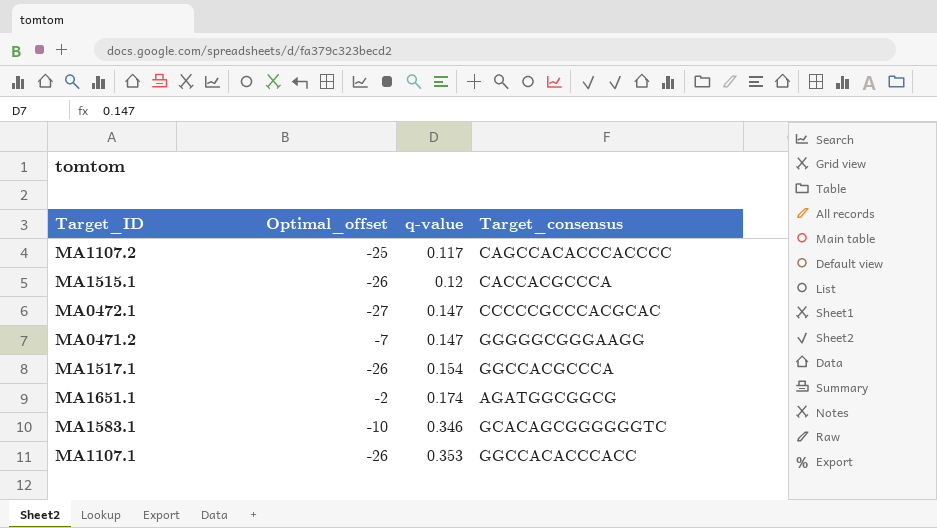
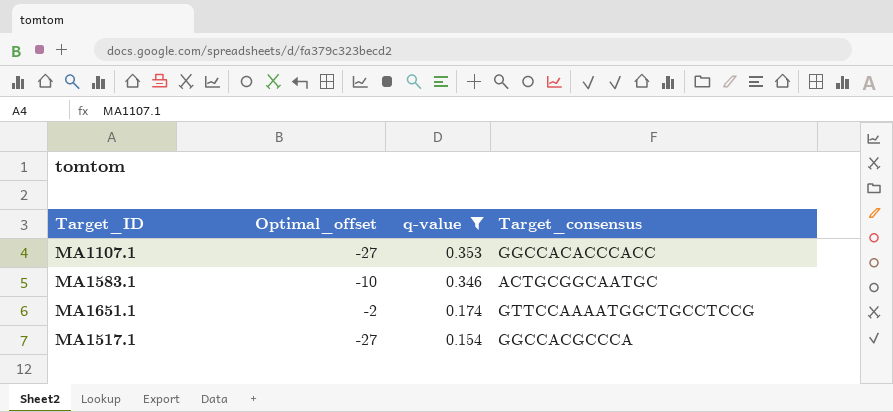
filter: none -> q-value >= 0.154
row order: q-value ascending -> q-value descending
MA1107.1 | Optimal_offset: -26 -> -27
MA1583.1 | Target_consensus: GCACAGCGGGGGGTC -> ACTGCGGCAATGC
MA1651.1 | Target_consensus: AGATGGCGGCG -> GTTCCAAAATGGCTGCCTCCG
MA1517.1 | Optimal_offset: -26 -> -27

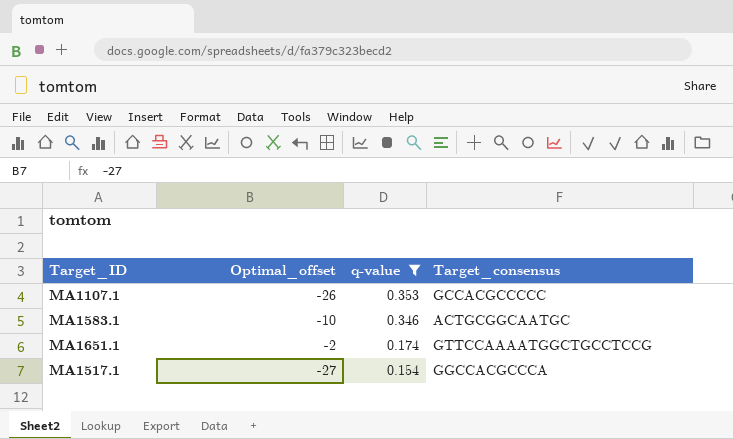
MA1107.1 | Optimal_offset: -27 -> -26
MA1107.1 | Target_consensus: GGCCACACCCACC -> GCCACGCCCCC

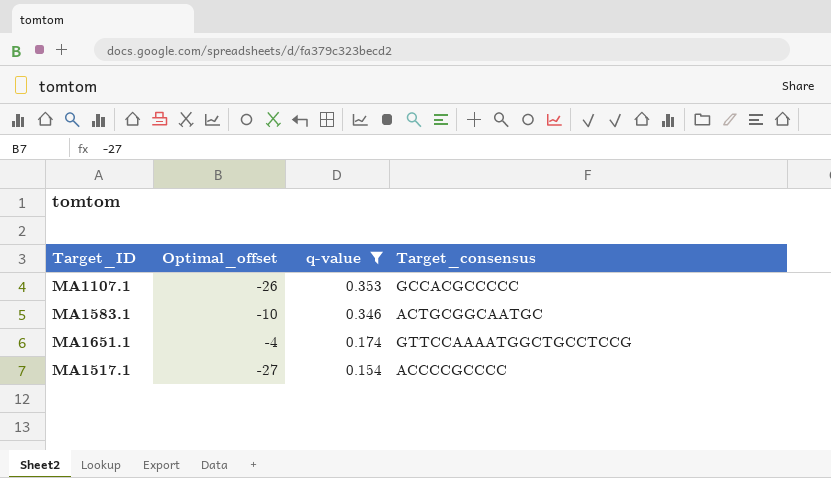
MA1651.1 | Optimal_offset: -2 -> -4
MA1517.1 | Target_consensus: GGCCACGCCCA -> ACCCCGCCCC

